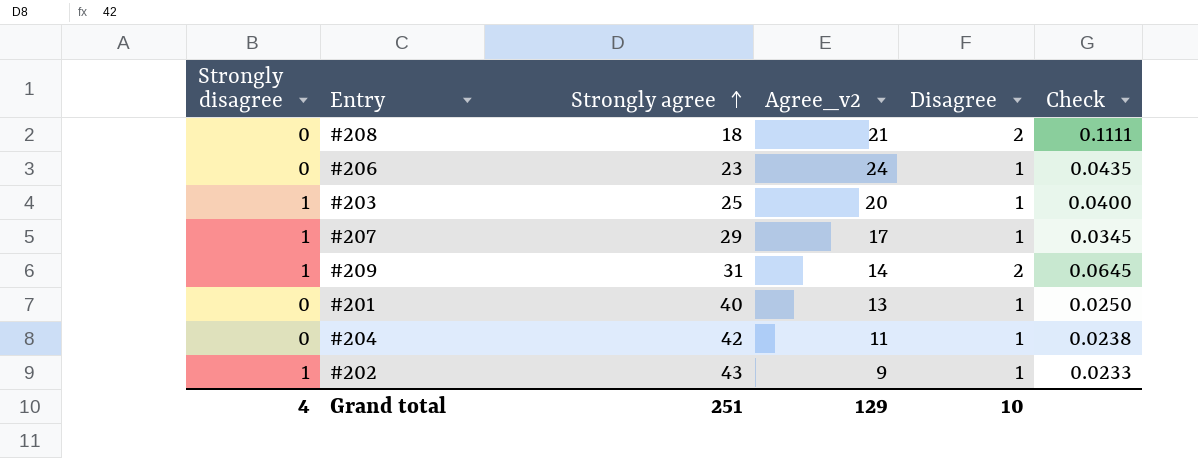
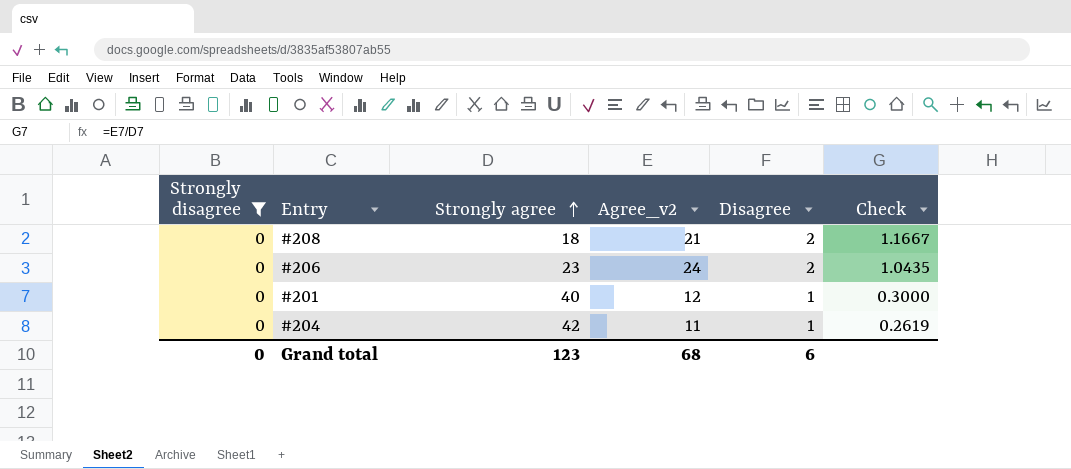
filter: none -> Strongly disagree = 0
column Check | formula: [Disagree] / [Strongly agree] -> [Agree_v2] / [Strongly agree]
#206 | Disagree: 1 -> 2
#201 | Agree_v2: 13 -> 12
Grand total | Strongly disagree: 4 -> 0
Grand total | Strongly agree: 251 -> 123
Grand total | Agree_v2: 129 -> 68
Grand total | Disagree: 10 -> 6

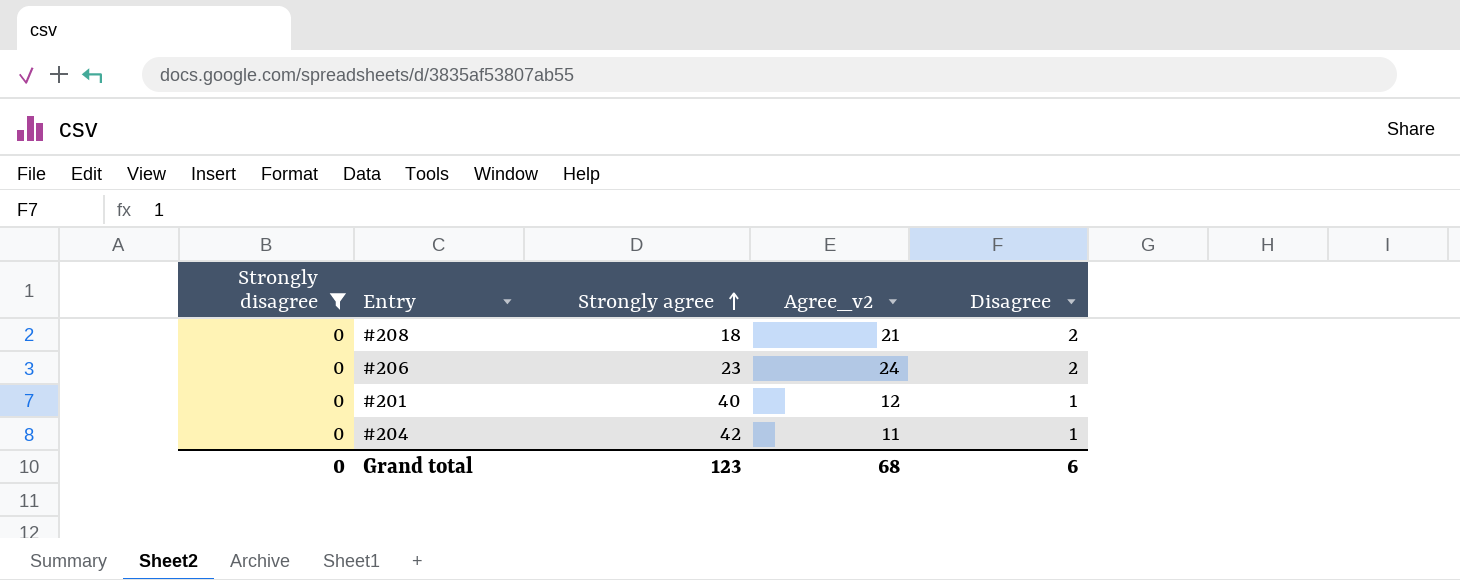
column Check | formula: [Agree_v2] / [Strongly agree] -> none

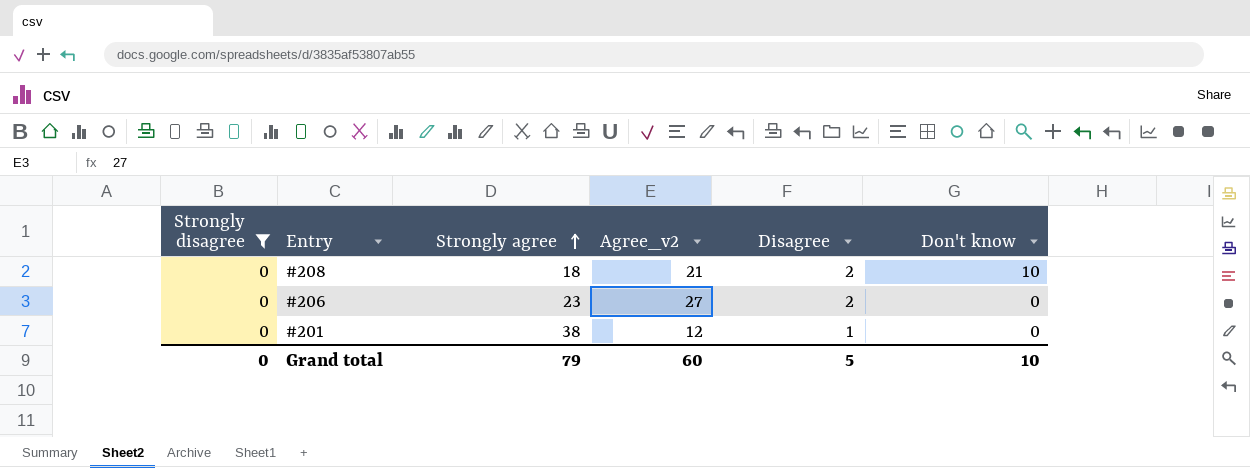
column Don't know | position: none -> 6
row #204: 0 | 42 | 11 | 1 -> none
#206 | Agree_v2: 24 -> 27
#201 | Strongly agree: 40 -> 38
Grand total | Strongly agree: 123 -> 79
Grand total | Agree_v2: 68 -> 60
Grand total | Disagree: 6 -> 5

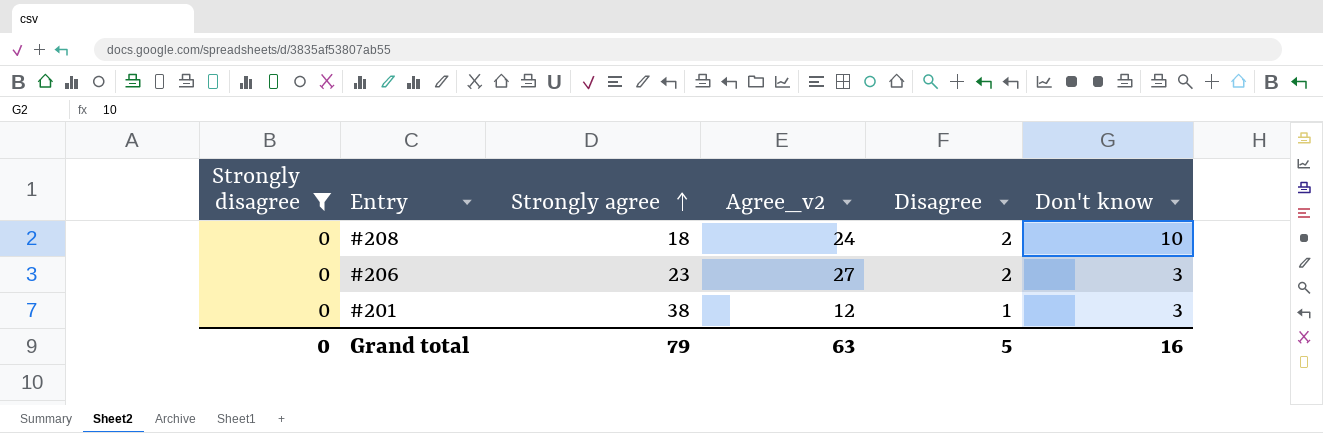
#208 | Agree_v2: 21 -> 24
#206 | Don't know: 0 -> 3
#201 | Don't know: 0 -> 3
Grand total | Agree_v2: 60 -> 63
Grand total | Don't know: 10 -> 16

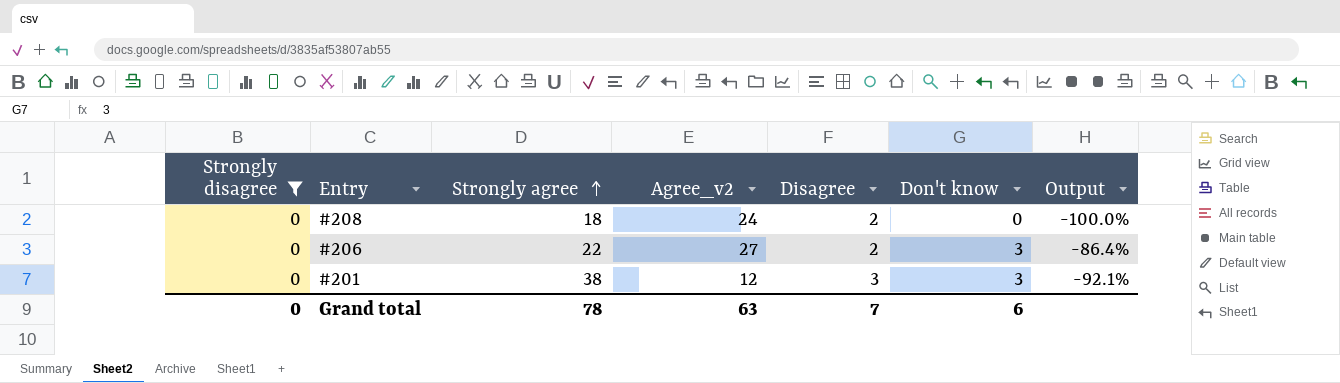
column Output | formula: none -> ([Don't know] - [Strongly agree]) / [Strongly agree]
#208 | Don't know: 10 -> 0
#206 | Strongly agree: 23 -> 22
#201 | Disagree: 1 -> 3
Grand total | Strongly agree: 79 -> 78
Grand total | Disagree: 5 -> 7
Grand total | Don't know: 16 -> 6

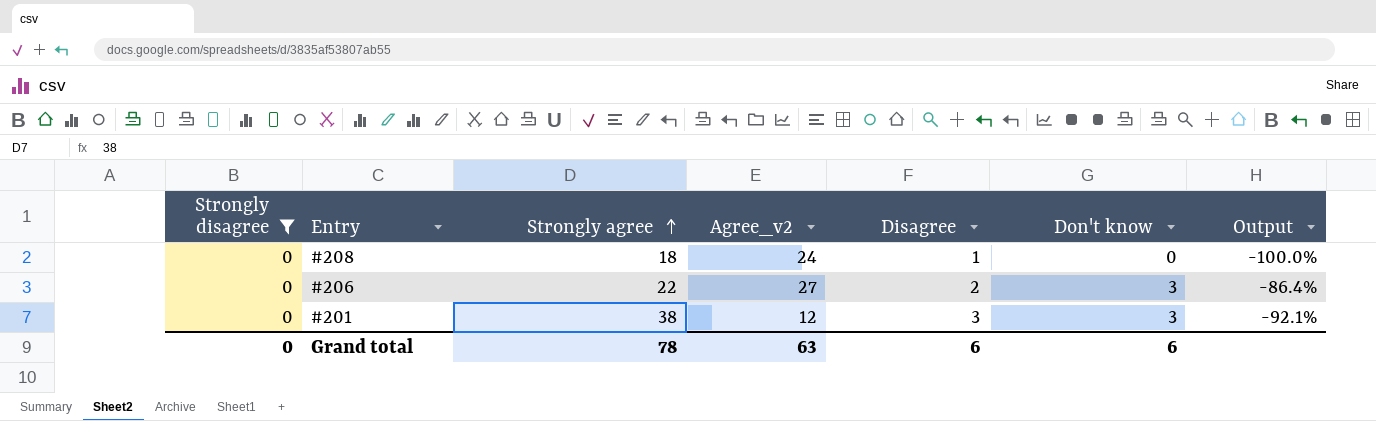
#208 | Disagree: 2 -> 1
Grand total | Disagree: 7 -> 6

